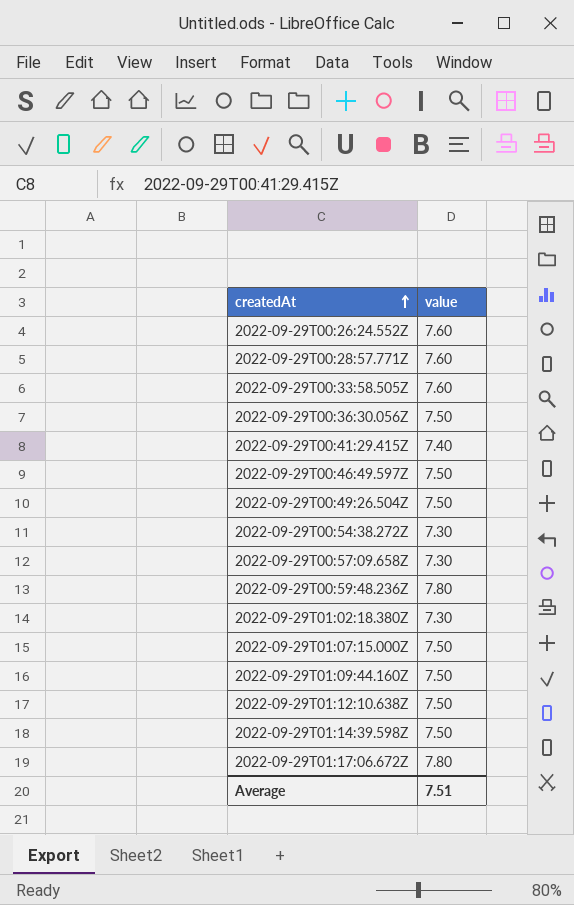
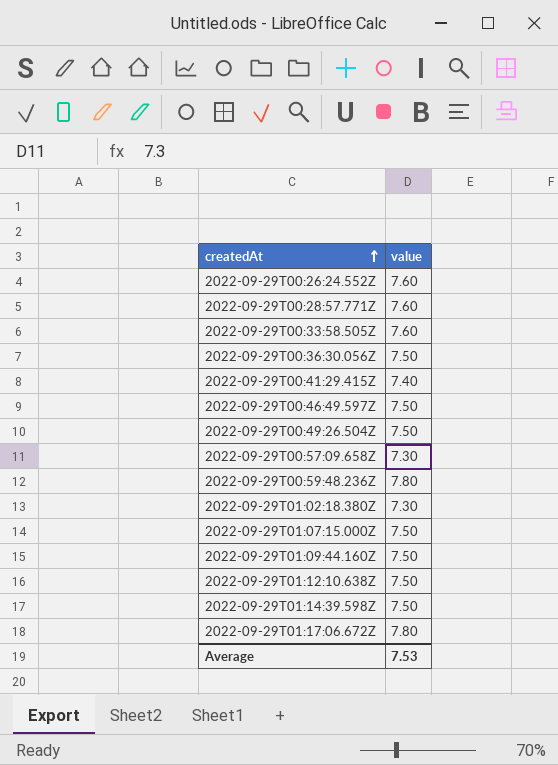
row 2022-09-29T00:54:38.272Z: 7.30 -> none
Average | value: 7.51 -> 7.53

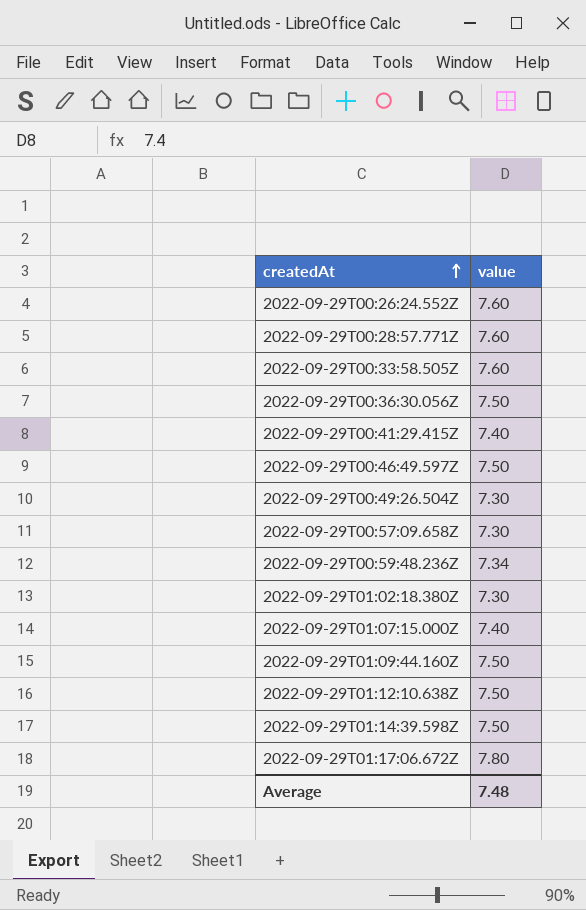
2022-09-29T00:49:26.504Z | value: 7.50 -> 7.30
2022-09-29T00:59:48.236Z | value: 7.80 -> 7.34
2022-09-29T01:07:15.000Z | value: 7.50 -> 7.40
Average | value: 7.53 -> 7.48

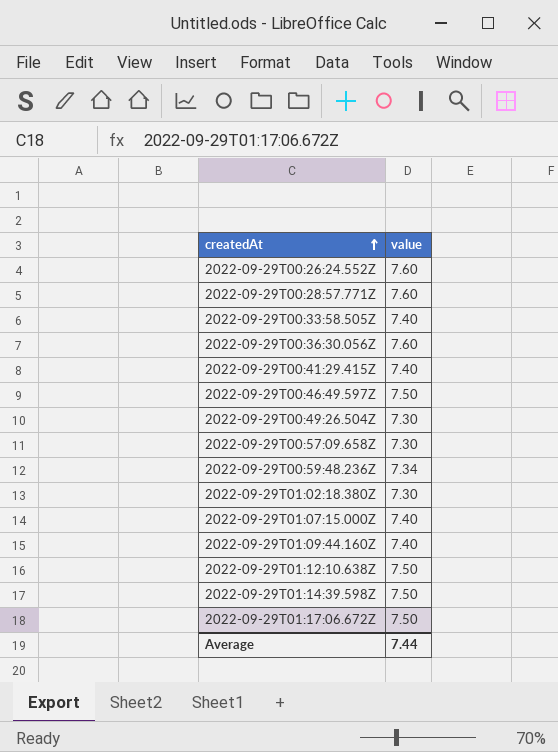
2022-09-29T00:33:58.505Z | value: 7.60 -> 7.40
2022-09-29T00:36:30.056Z | value: 7.50 -> 7.60
2022-09-29T01:09:44.160Z | value: 7.50 -> 7.40
2022-09-29T01:17:06.672Z | value: 7.80 -> 7.50
Average | value: 7.48 -> 7.44

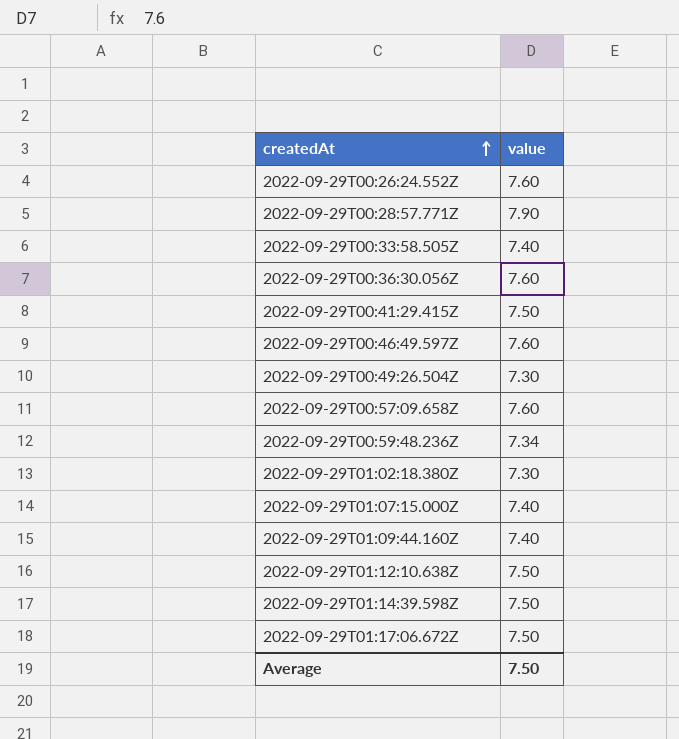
2022-09-29T00:28:57.771Z | value: 7.60 -> 7.90
2022-09-29T00:41:29.415Z | value: 7.40 -> 7.50
2022-09-29T00:46:49.597Z | value: 7.50 -> 7.60
2022-09-29T00:57:09.658Z | value: 7.30 -> 7.60
Average | value: 7.44 -> 7.50

